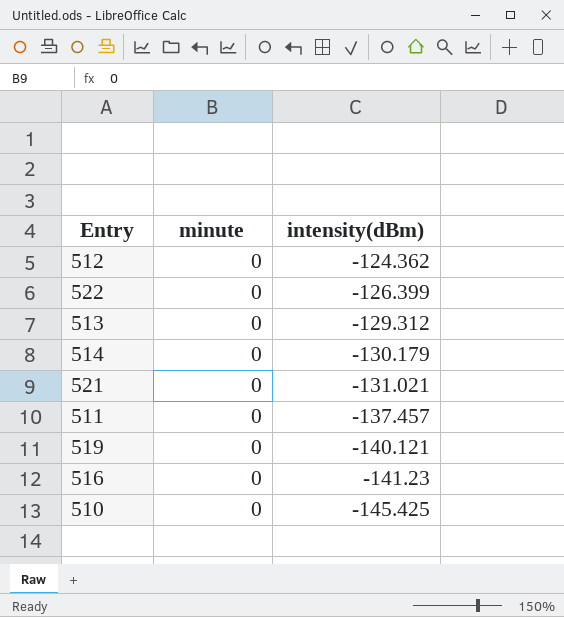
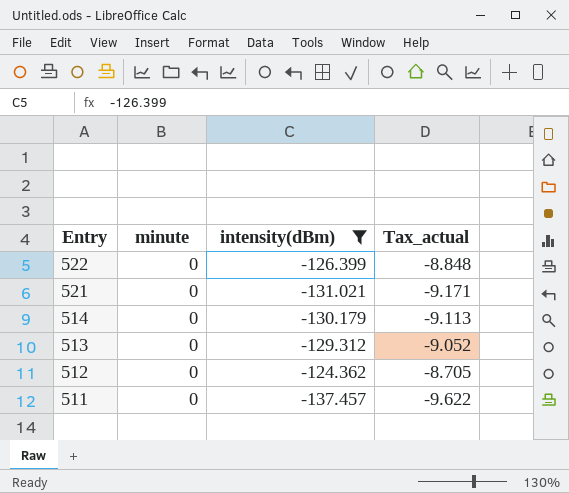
filter: none -> intensity(dBm) >= -137.457
row order: intensity(dBm) descending -> Entry descending
column Tax_actual | formula: none -> [intensity(dBm)] * 0.07

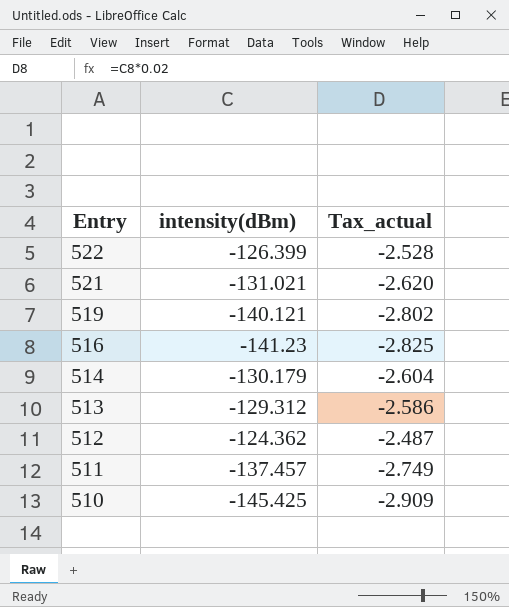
filter: intensity(dBm) >= -137.457 -> none
column minute | position: 2 -> none
column Tax_actual | formula: [intensity(dBm)] * 0.07 -> [intensity(dBm)] * 0.02

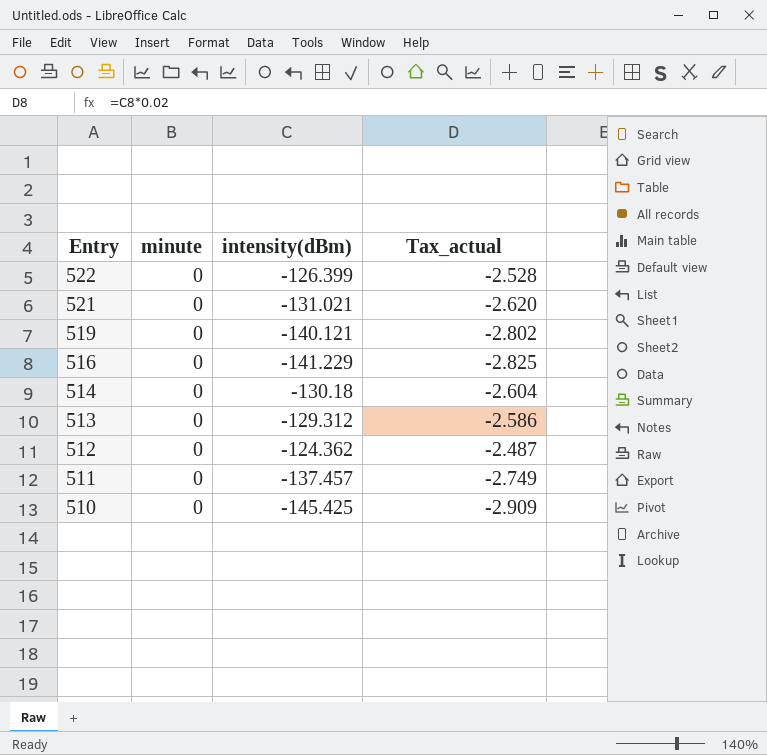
column minute | position: none -> 2
516 | intensity(dBm): -141.23 -> -141.229
514 | intensity(dBm): -130.179 -> -130.18

